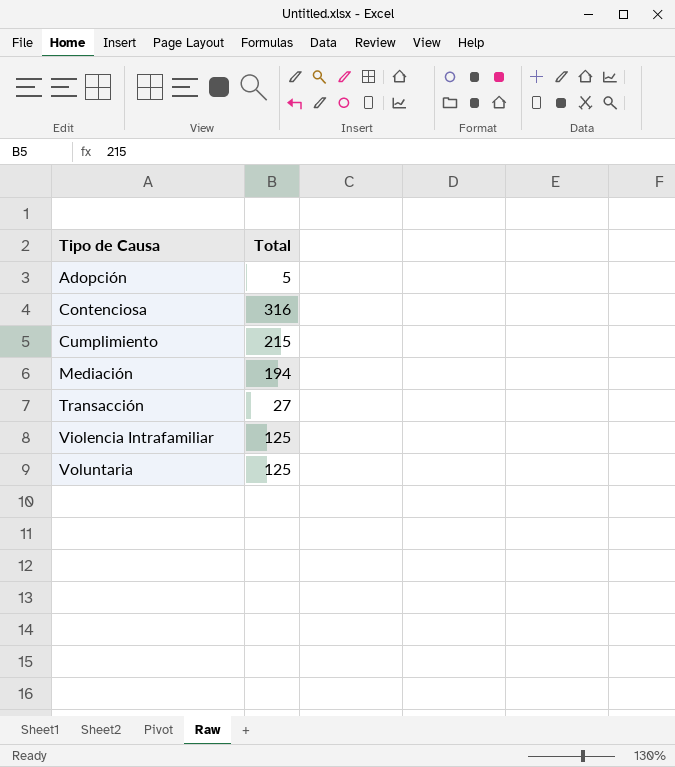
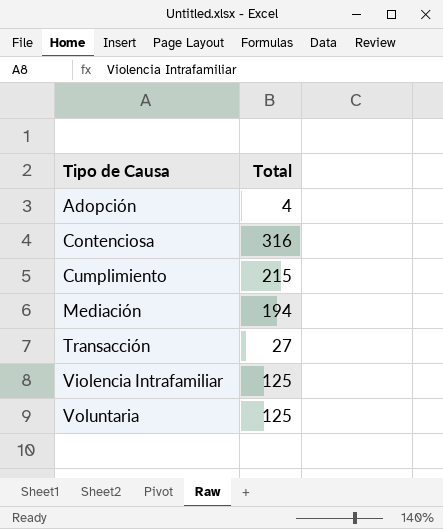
Adopción | Total: 5 -> 4

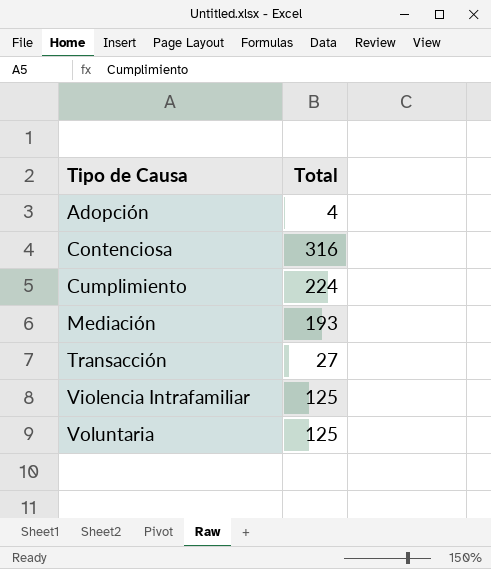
Cumplimiento | Total: 215 -> 224
Mediación | Total: 194 -> 193

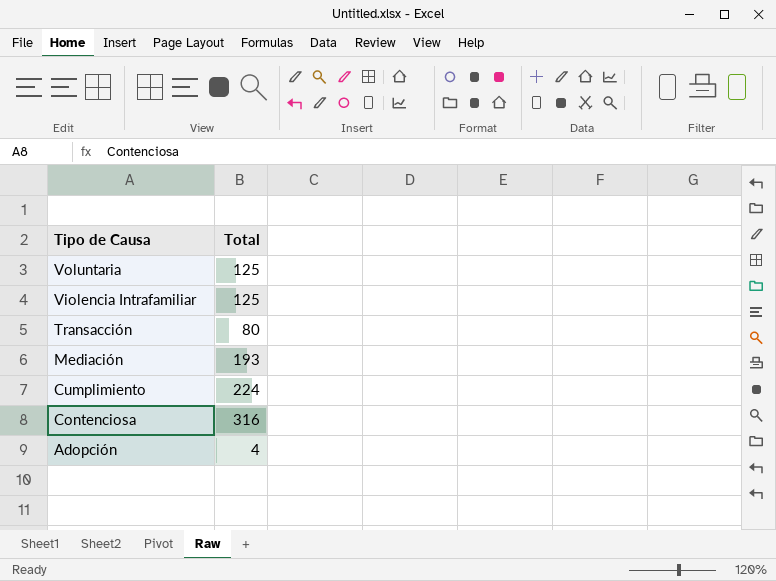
row order: Tipo de Causa ascending -> Tipo de Causa descending
Transacción | Total: 27 -> 80

